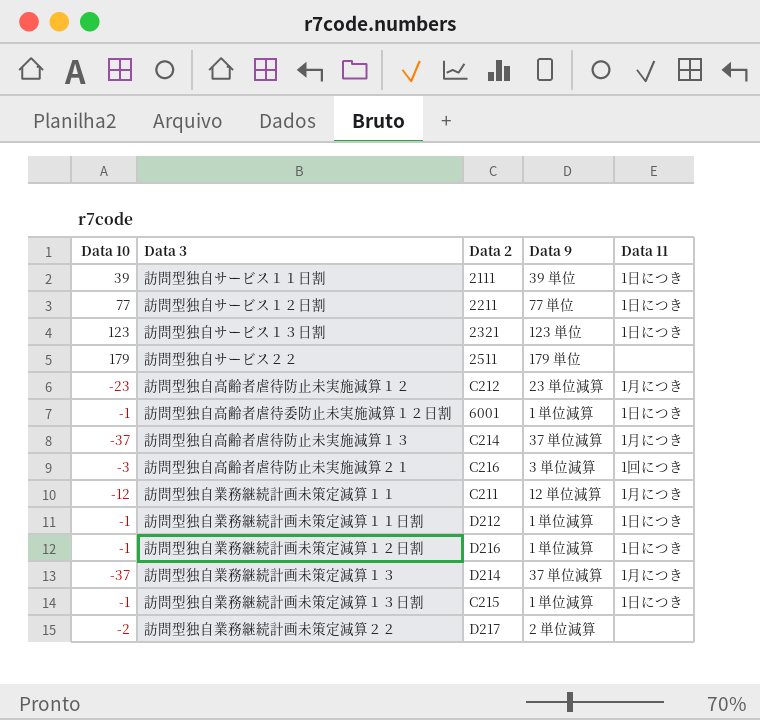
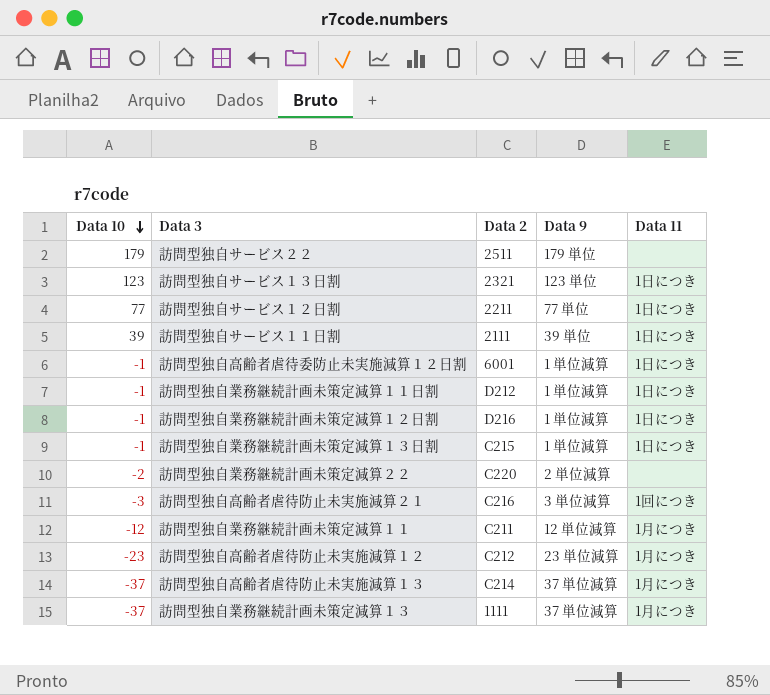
row order: none -> Data 10 descending
訪問型独自業務継続計画未策定減算２２ | Data 2: D217 -> C220
訪問型独自業務継続計画未策定減算１３ | Data 2: D214 -> 1111

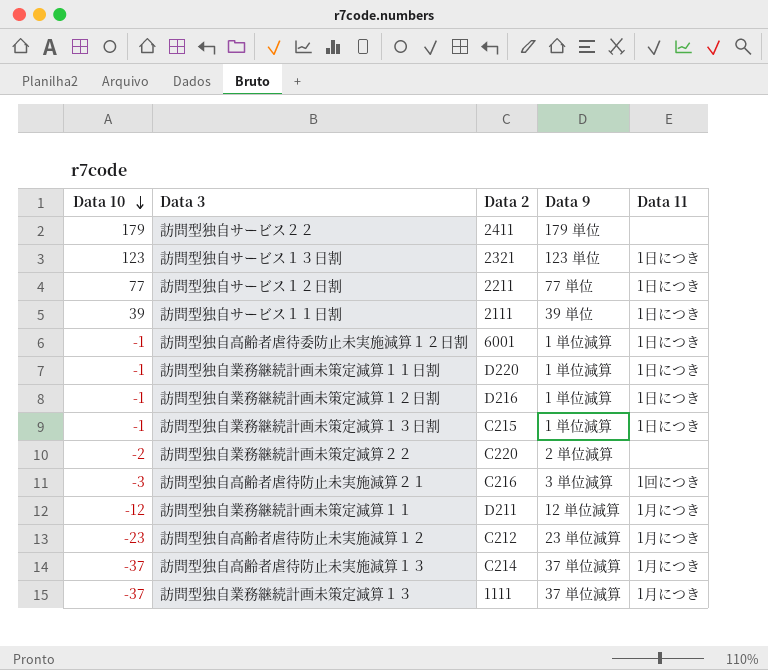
訪問型独自サービス２２ | Data 2: 2511 -> 2411
訪問型独自業務継続計画未策定減算１１日割 | Data 2: D212 -> D220
訪問型独自業務継続計画未策定減算１１ | Data 2: C211 -> D211

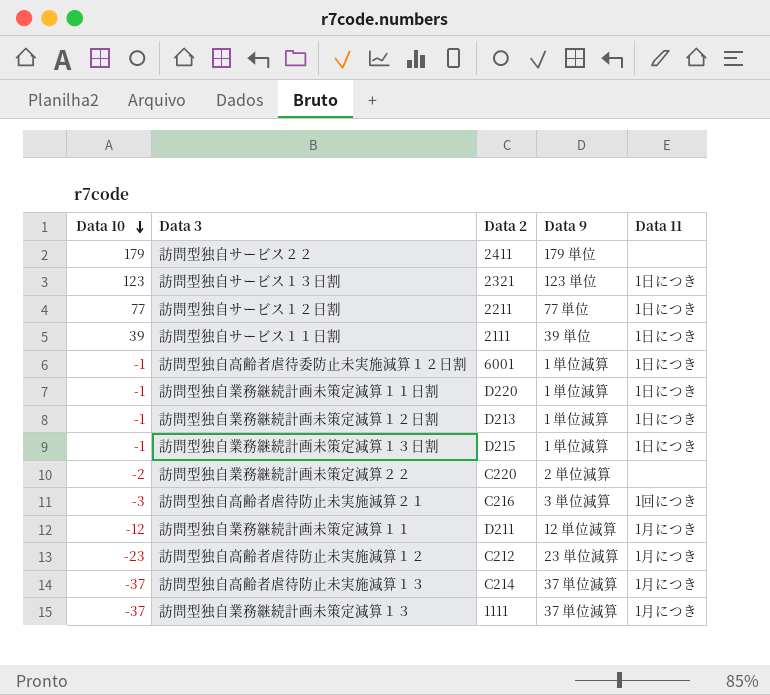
訪問型独自業務継続計画未策定減算１２日割 | Data 2: D216 -> D213
訪問型独自業務継続計画未策定減算１３日割 | Data 2: C215 -> D215

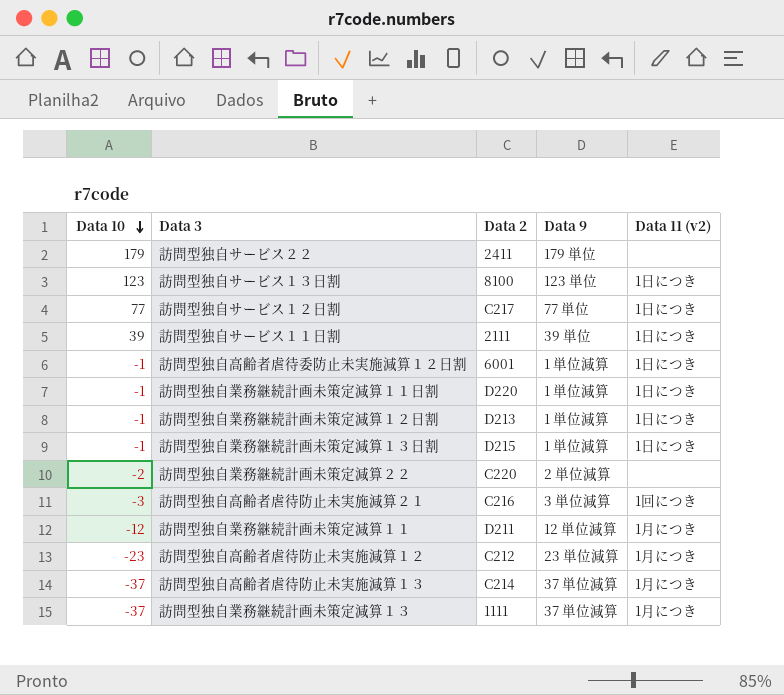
column name: Data 11 -> Data 11 (v2)
訪問型独自サービス１３日割 | Data 2: 2321 -> 8100
訪問型独自サービス１２日割 | Data 2: 2211 -> C217

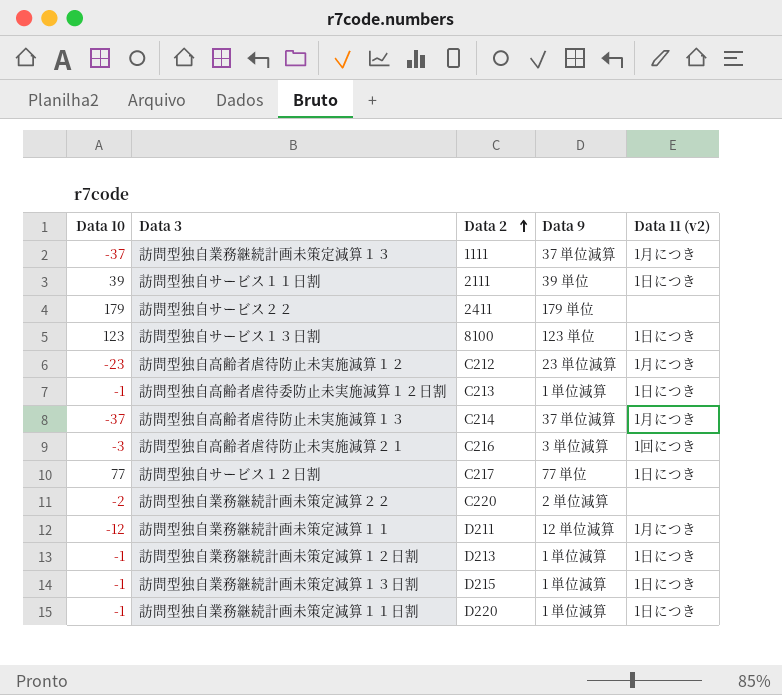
row order: Data 10 descending -> Data 2 ascending
訪問型独自高齢者虐待委防止未実施減算１２日割 | Data 2: 6001 -> C213

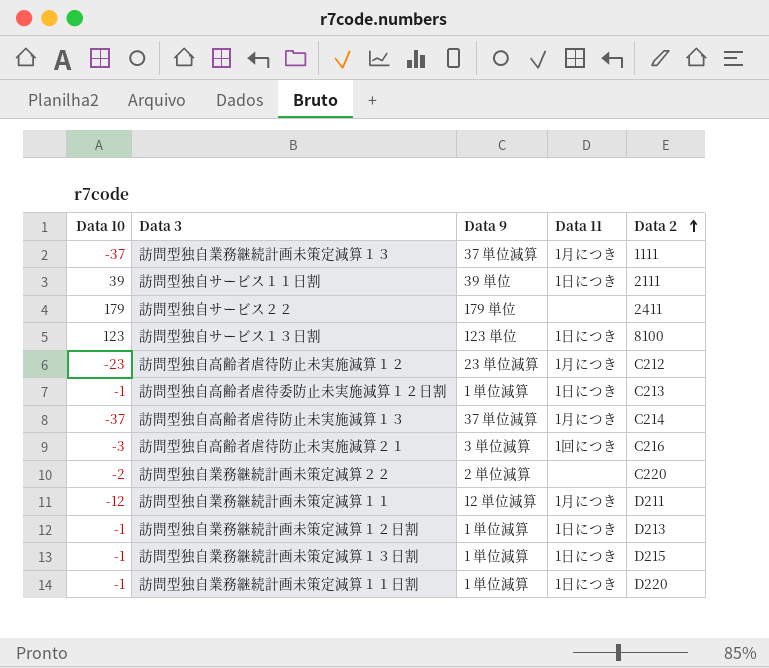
column name: Data 11 (v2) -> Data 11
column Data 2 | position: 3 -> 5
row 訪問型独自サービス１２日割: 77 | C217 | 77 単位 | 1日につき -> none

